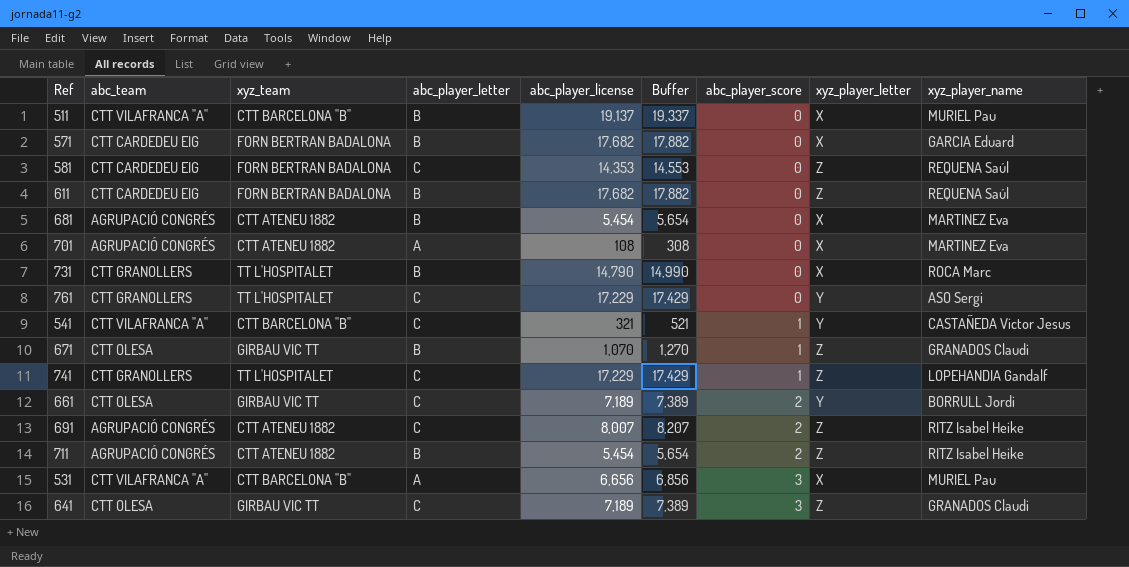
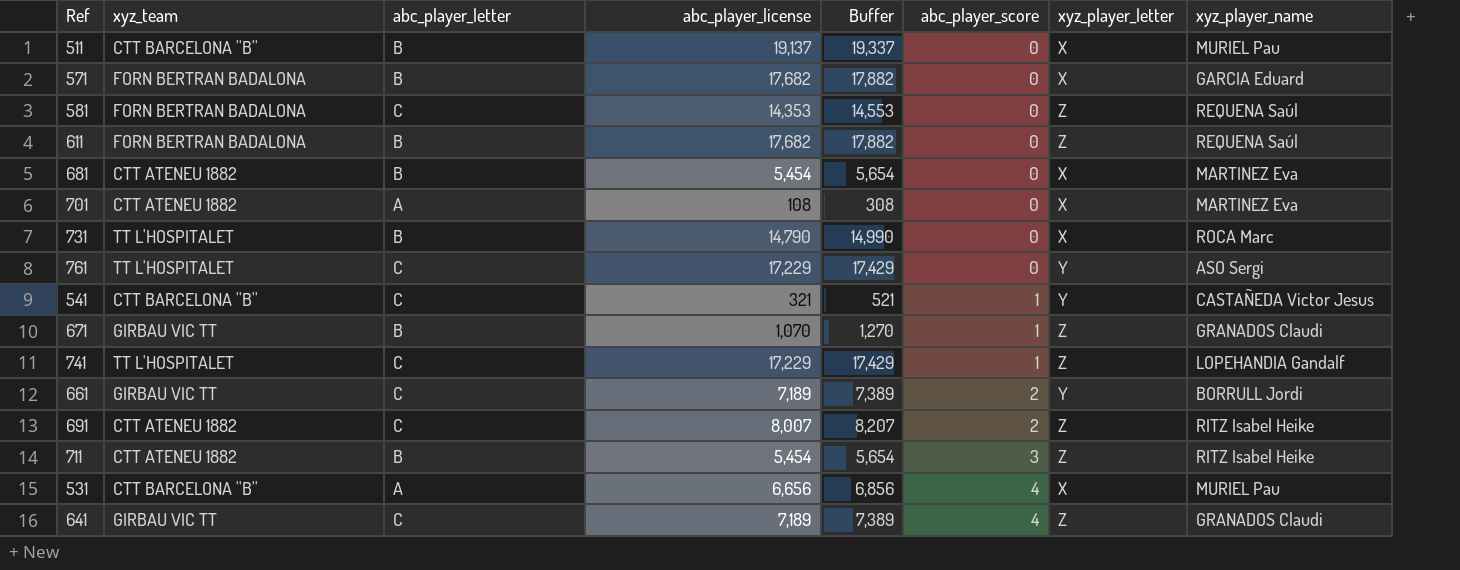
column abc_team | position: 2 -> none
711 | abc_player_score: 2 -> 3
531 | abc_player_score: 3 -> 4
641 | abc_player_score: 3 -> 4

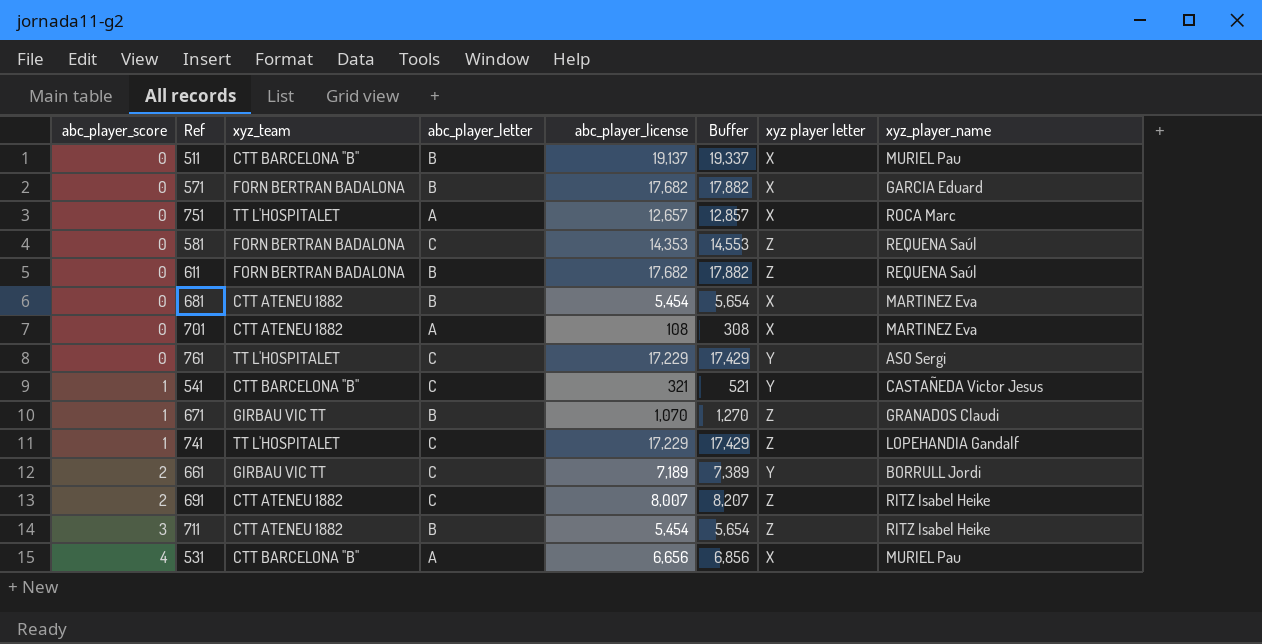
column abc_player_score | position: 6 -> 1
column name: xyz_player_letter -> xyz player letter
row 731: TT L'HOSPITALET | B | 14,790 | 14,990 | 0 | X | ROCA Marc -> none
row 641: GIRBAU VIC TT | C | 7,189 | 7,389 | 4 | Z | GRANADOS Claudi -> none
row 751: none -> 0 | TT L'HOSPITALET | A | 12,657 | 12,857 | X | ROCA Marc

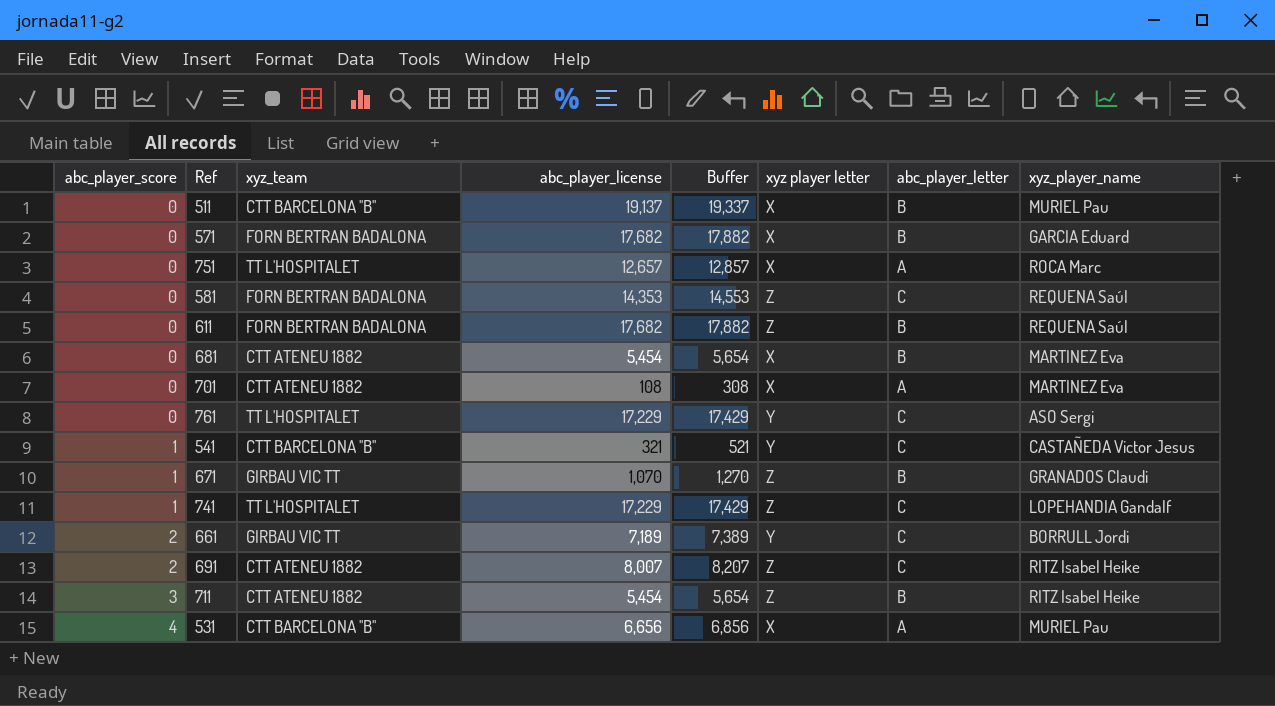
column abc_player_letter | position: 4 -> 7

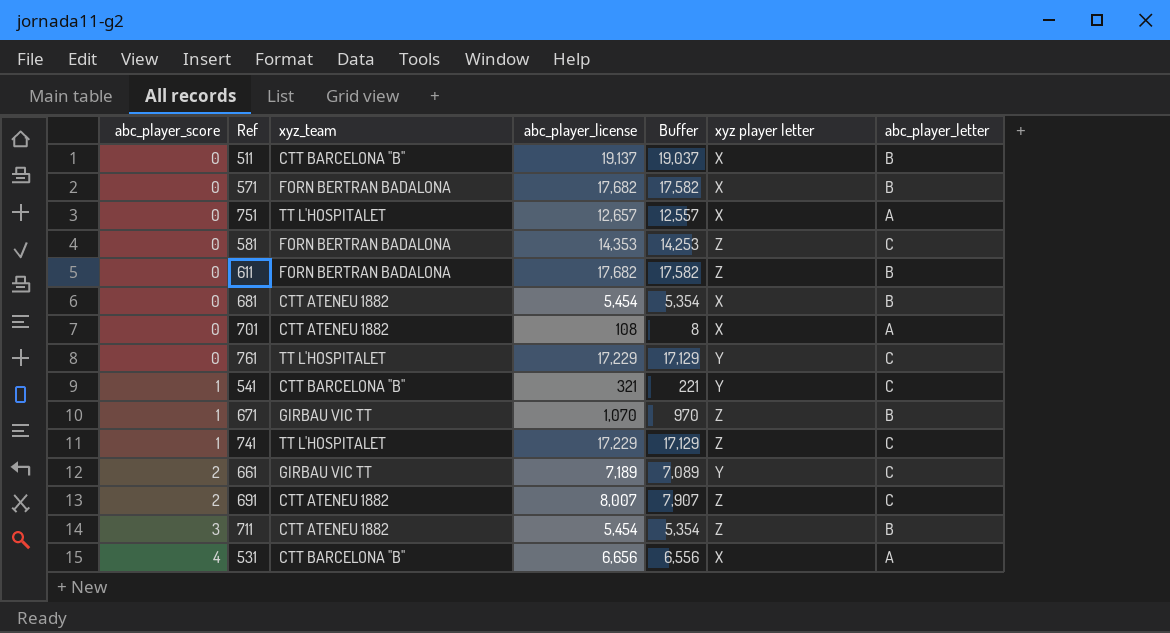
column xyz_player_name | position: 8 -> none
column Buffer | formula: [abc_player_license] + 200 -> [abc_player_license] - 100

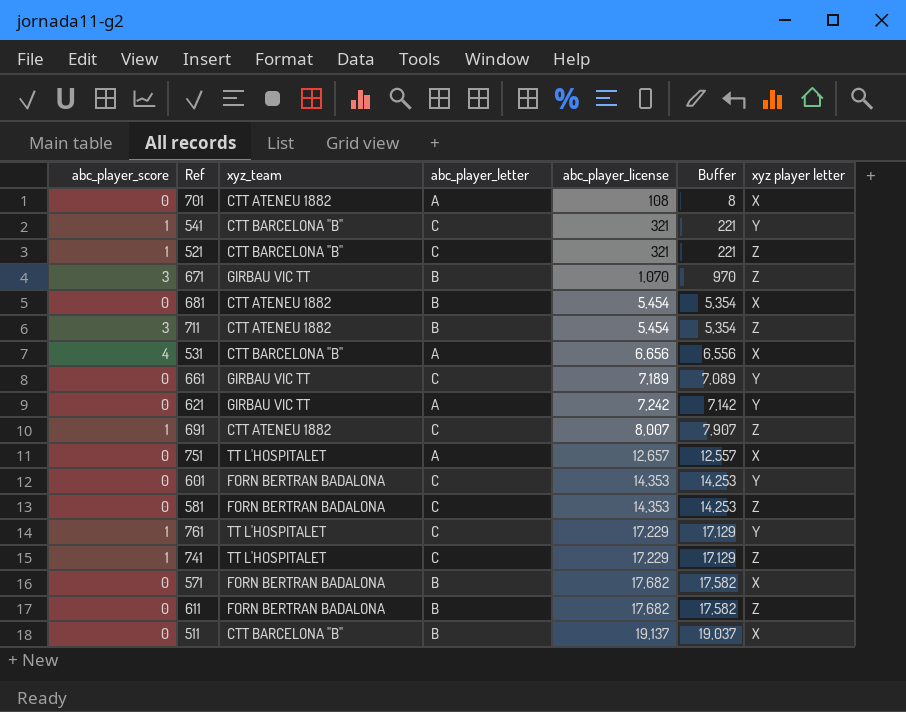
row order: abc_player_score ascending -> abc_player_license ascending
column abc_player_letter | position: 7 -> 4
row 521: none -> 1 | CTT BARCELONA ''B'' | C | 321 | 221 | Z
671 | abc_player_score: 1 -> 3
661 | abc_player_score: 2 -> 0
row 621: none -> 0 | GIRBAU VIC TT | A | 7,242 | 7,142 | Y
691 | abc_player_score: 2 -> 1
row 601: none -> 0 | FORN BERTRAN BADALONA | C | 14,353 | 14,253 | Y
761 | abc_player_score: 0 -> 1

